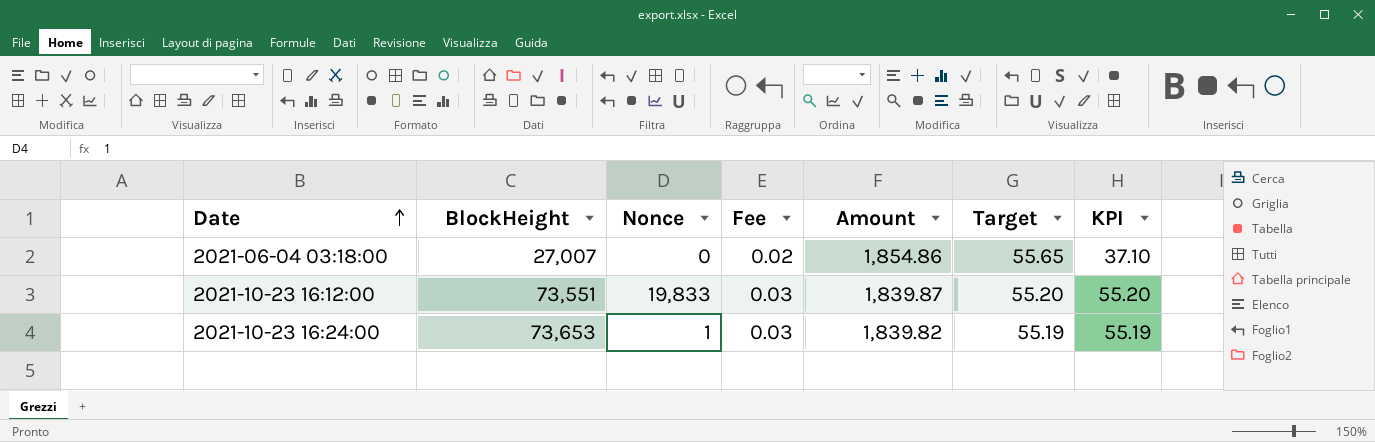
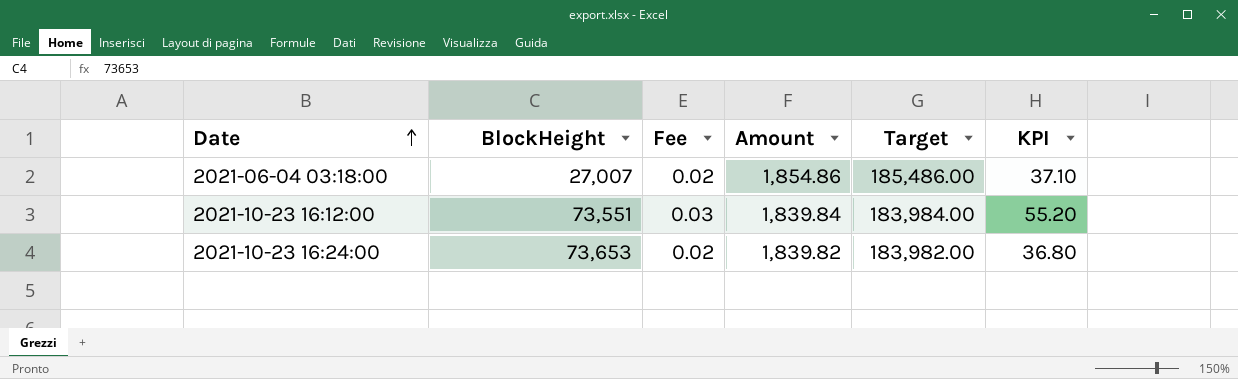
column Nonce | position: 3 -> none
column Target | formula: [Amount] * 0.03 -> [Amount] * 100
2021-10-23 16:12:00 | Amount: 1,839.87 -> 1,839.84
2021-10-23 16:24:00 | Fee: 0.03 -> 0.02
2021-10-23 16:24:00 | KPI: 55.19 -> 36.80

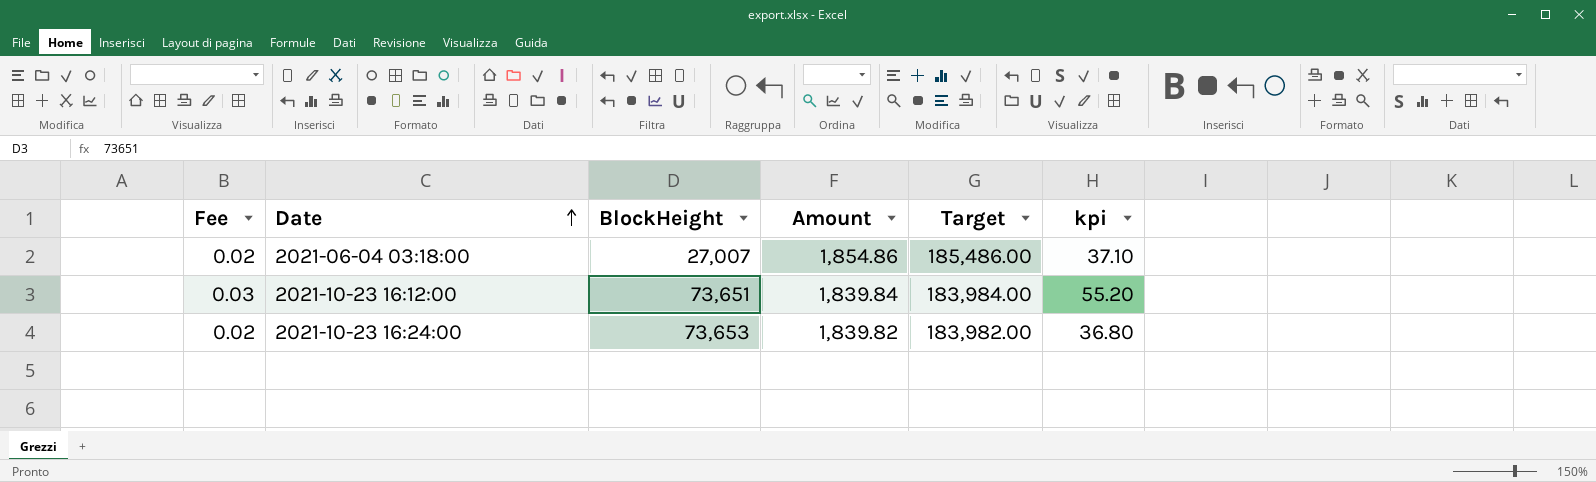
column Fee | position: 3 -> 1
column name: KPI -> kpi
2021-10-23 16:12:00 | BlockHeight: 73,551 -> 73,651

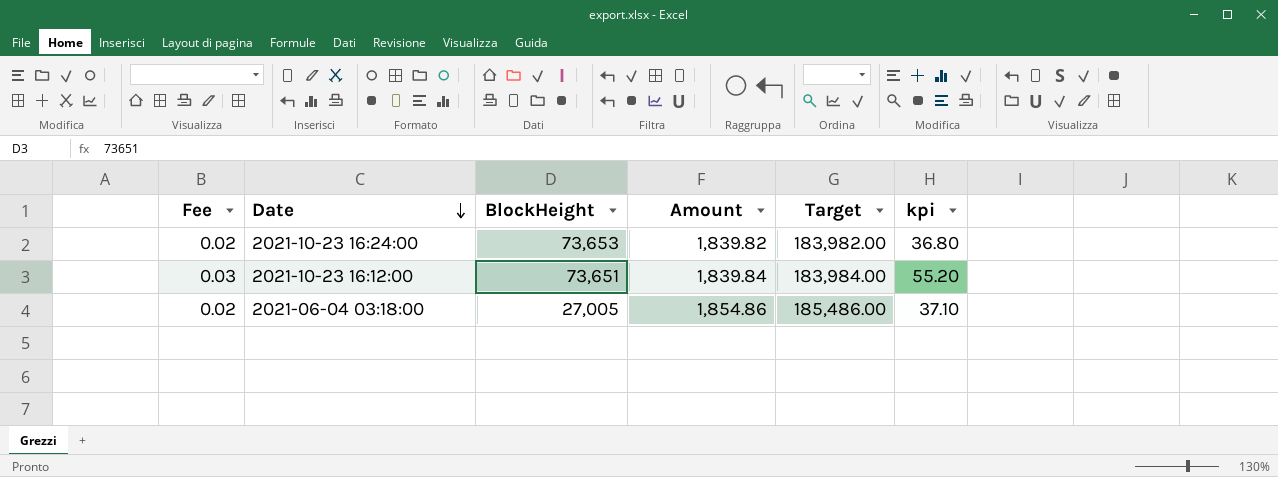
row order: Date ascending -> Date descending
2021-06-04 03:18:00 | BlockHeight: 27,007 -> 27,005

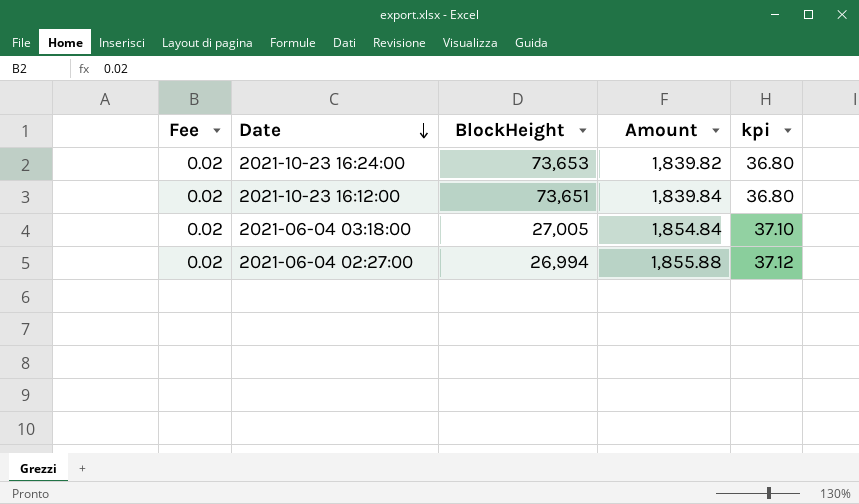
column Target | formula: [Amount] * 100 -> none
2021-10-23 16:12:00 | Fee: 0.03 -> 0.02
2021-10-23 16:12:00 | kpi: 55.20 -> 36.80
2021-06-04 03:18:00 | Amount: 1,854.86 -> 1,854.84
row 2021-06-04 02:27:00: none -> 0.02 | 26,994 | 1,855.88 | 37.12

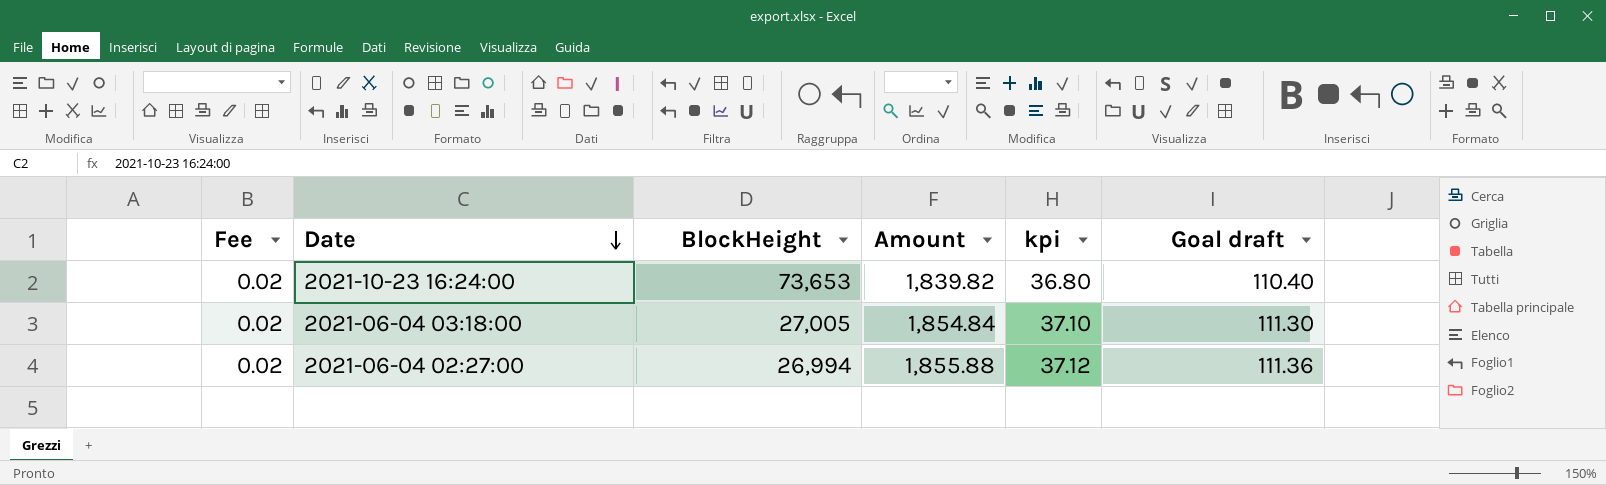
column Goal draft | formula: none -> [kpi] * 3
row 2021-10-23 16:12:00: 0.02 | 73,651 | 1,839.84 | 36.80 -> none

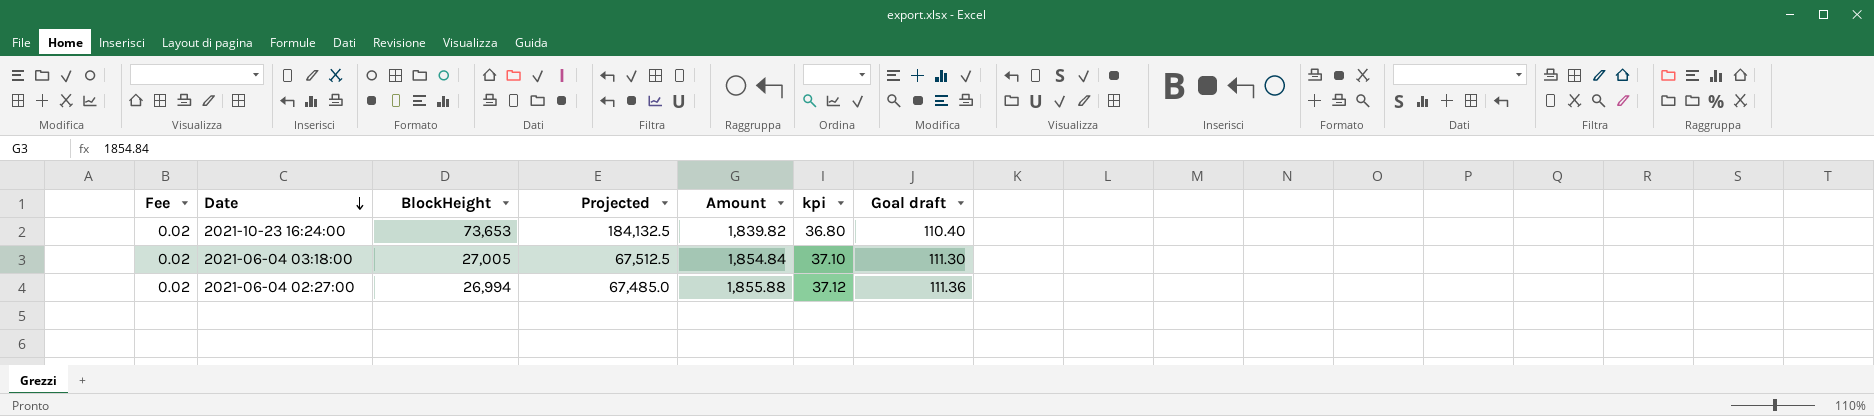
column Projected | formula: none -> [BlockHeight] * 2.5

